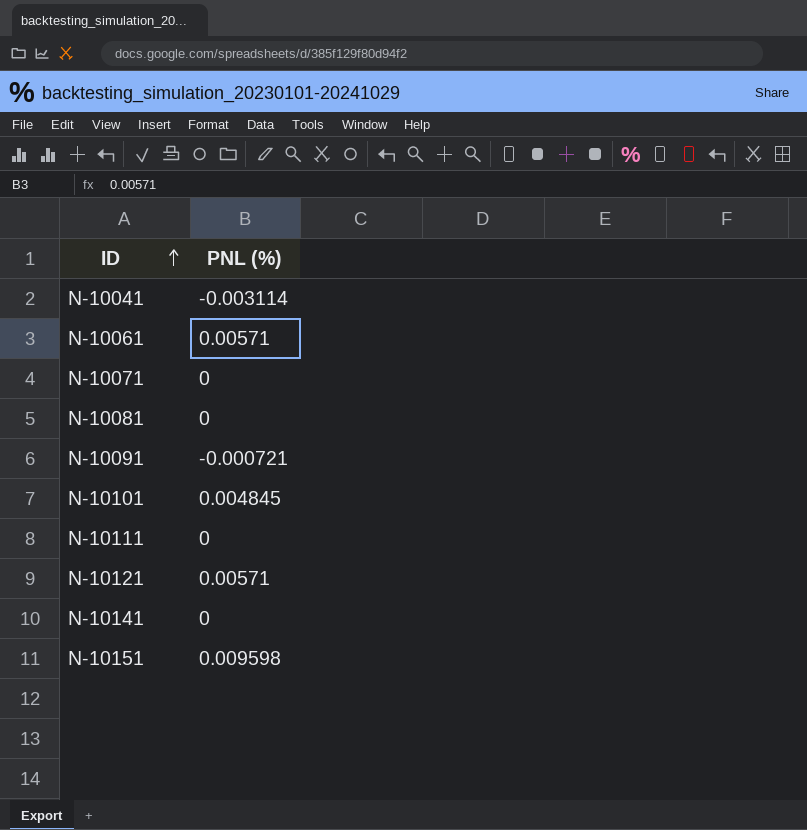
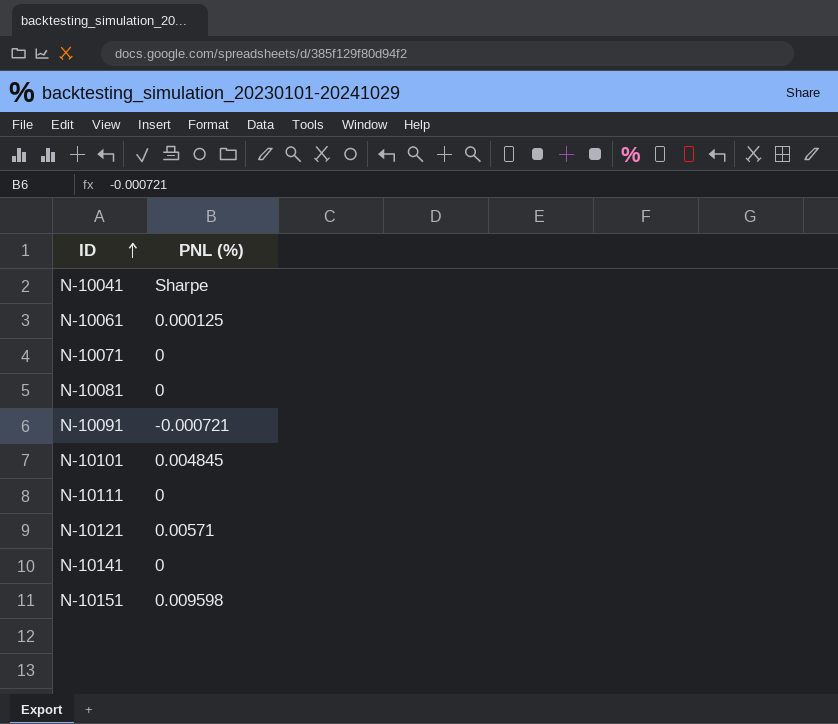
N-10041 | PNL (%): -0.003114 -> Sharpe
N-10061 | PNL (%): 0.00571 -> 0.000125

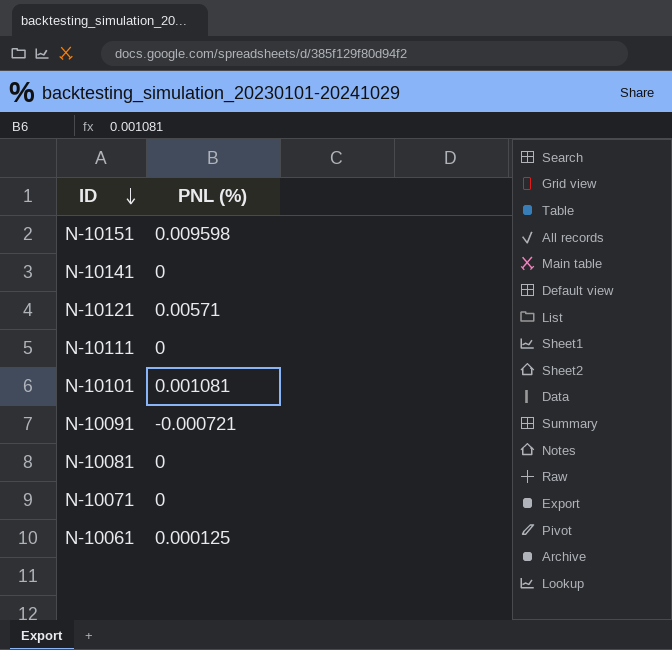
row order: ID ascending -> ID descending
row N-10041: Sharpe -> none
N-10101 | PNL (%): 0.004845 -> 0.001081

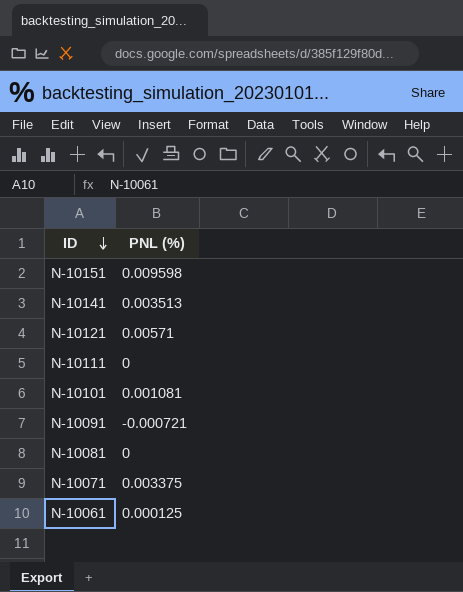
N-10141 | PNL (%): 0 -> 0.003513
N-10071 | PNL (%): 0 -> 0.003375

